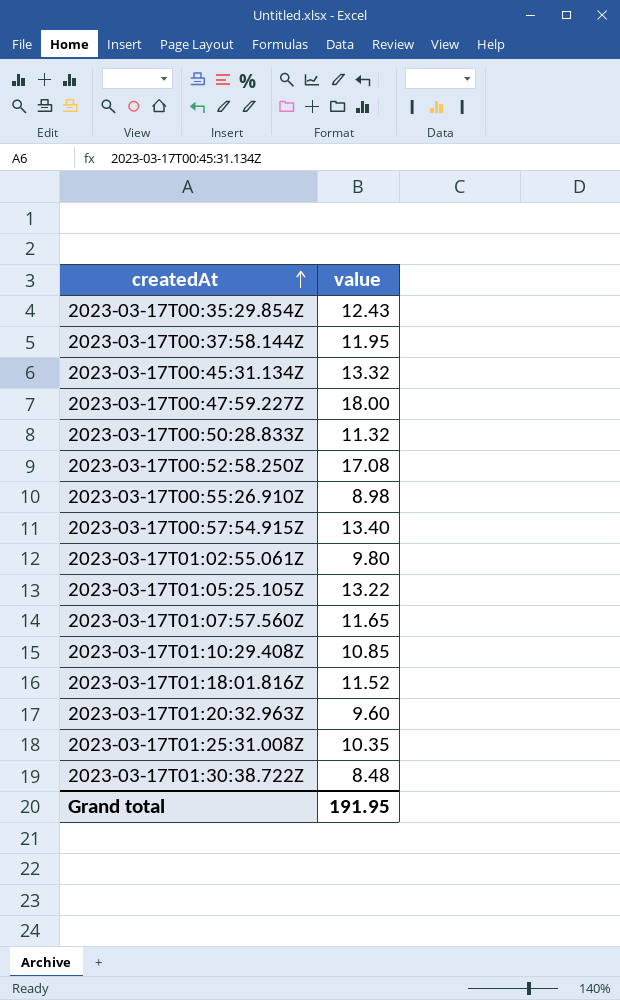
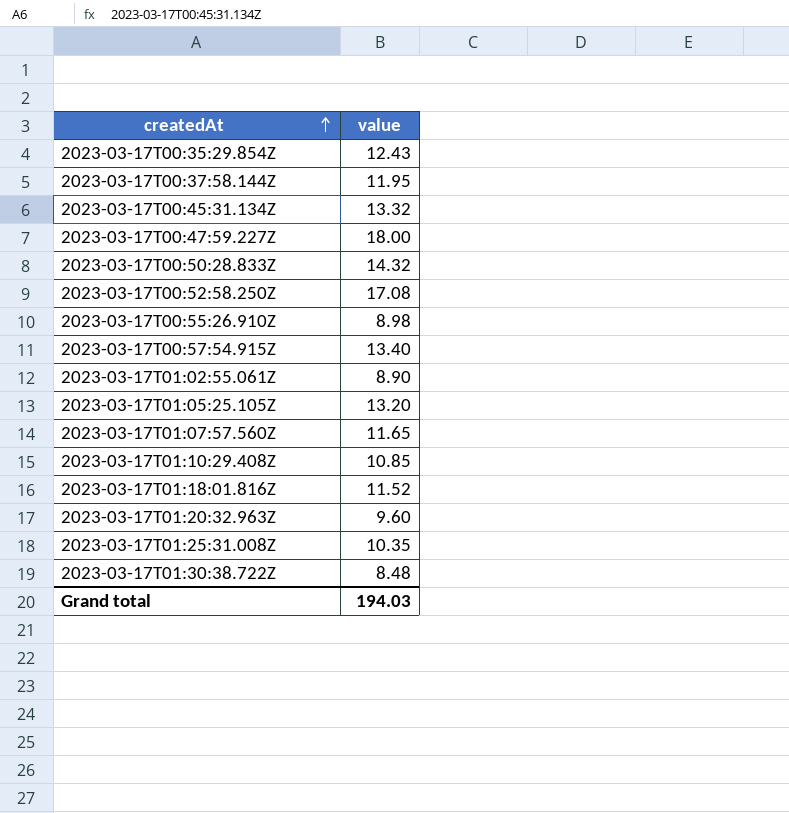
2023-03-17T00:50:28.833Z | value: 11.32 -> 14.32
2023-03-17T01:02:55.061Z | value: 9.80 -> 8.90
2023-03-17T01:05:25.105Z | value: 13.22 -> 13.20
Grand total | value: 191.95 -> 194.03

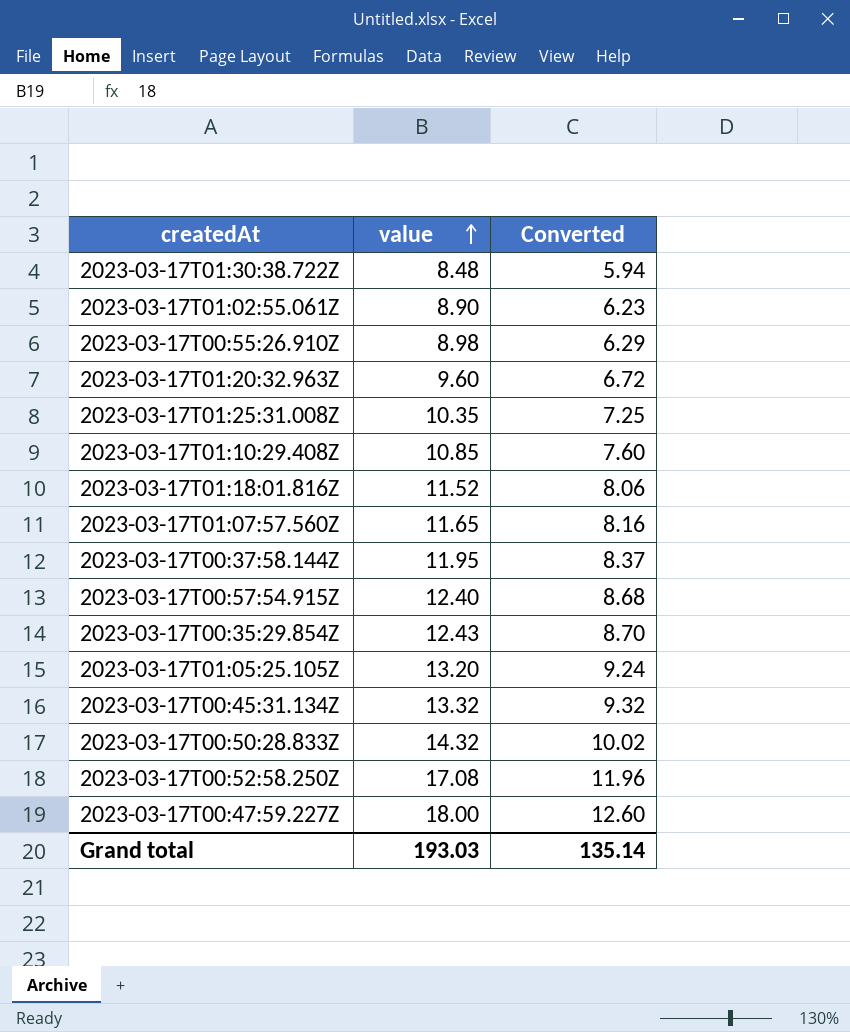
row order: createdAt ascending -> value ascending
column Converted | formula: none -> [value] * 0.7
2023-03-17T00:57:54.915Z | value: 13.40 -> 12.40
Grand total | value: 194.03 -> 193.03

